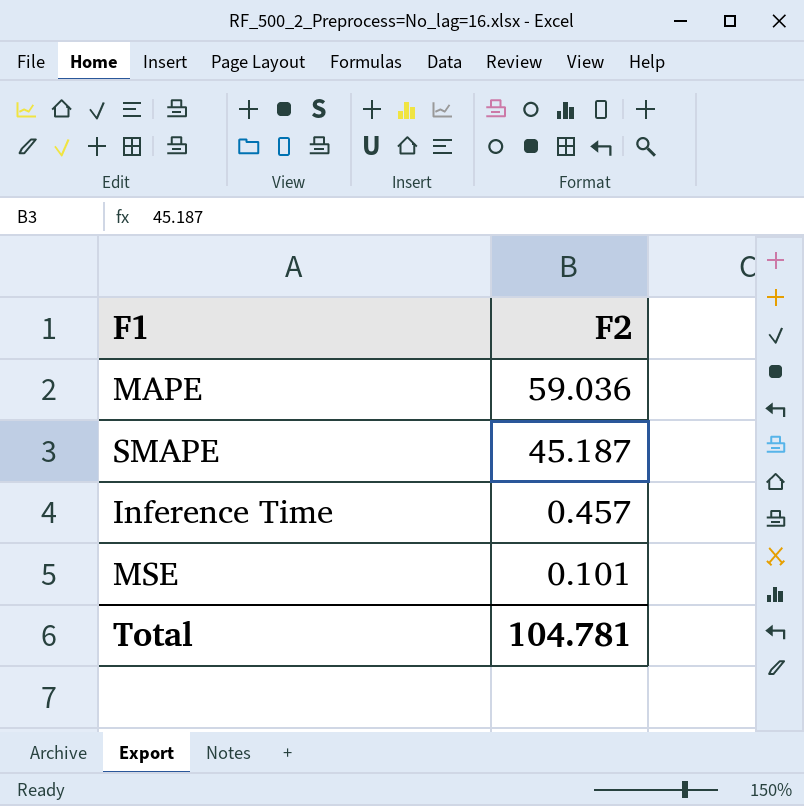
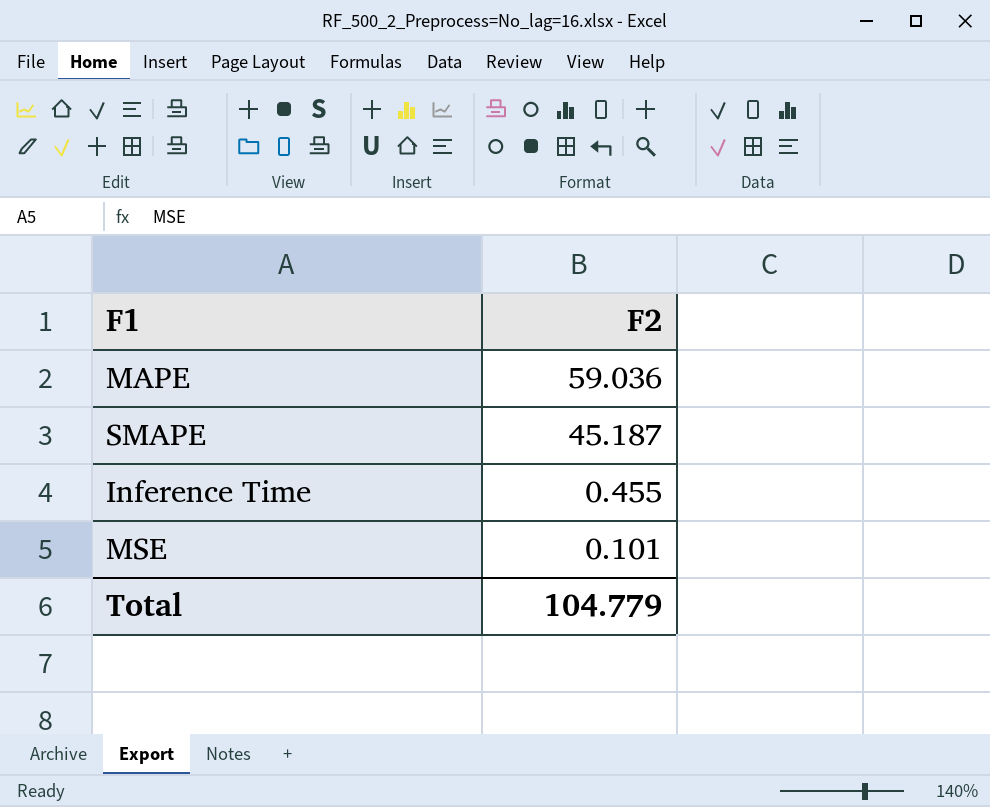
Inference Time | F2: 0.457 -> 0.455
Total | F2: 104.781 -> 104.779

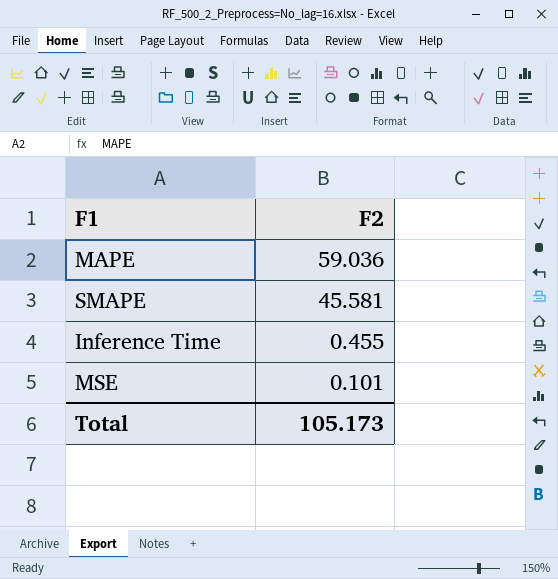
SMAPE | F2: 45.187 -> 45.581
Total | F2: 104.779 -> 105.173

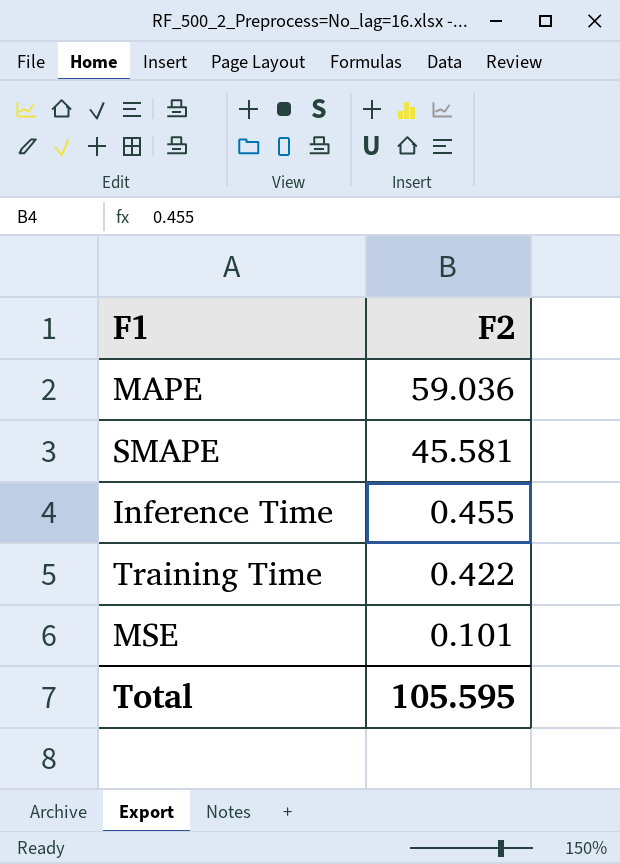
row Training Time: none -> 0.422
Total | F2: 105.173 -> 105.595

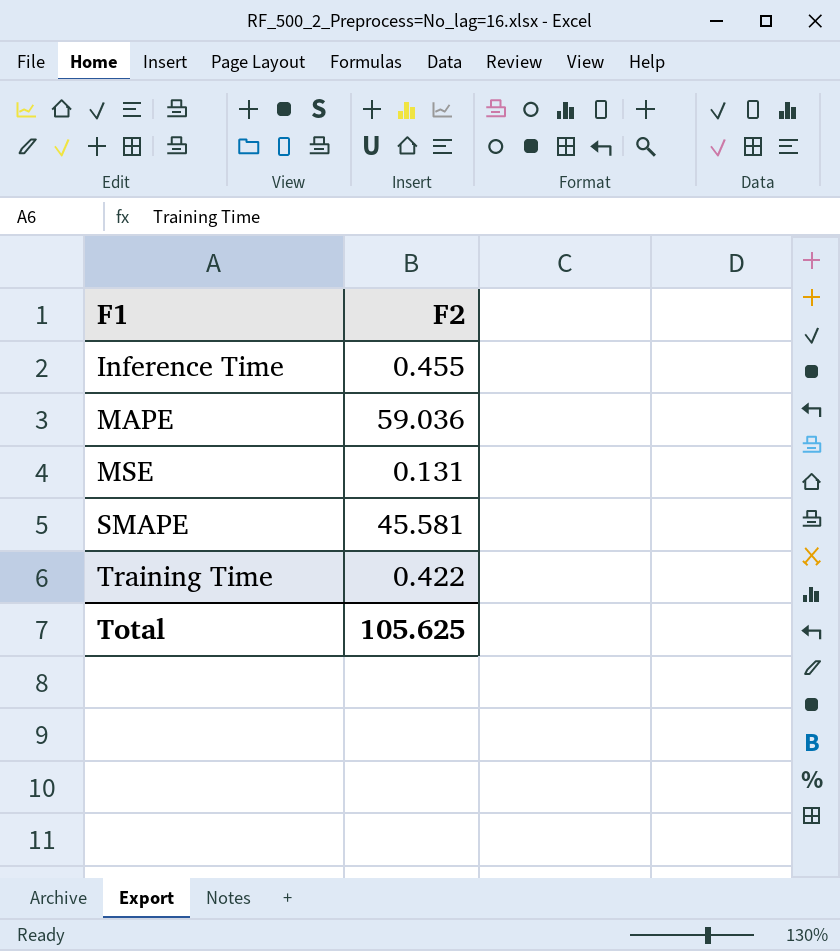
row order: F2 descending -> F1 ascending
MSE | F2: 0.101 -> 0.131
Total | F2: 105.595 -> 105.625

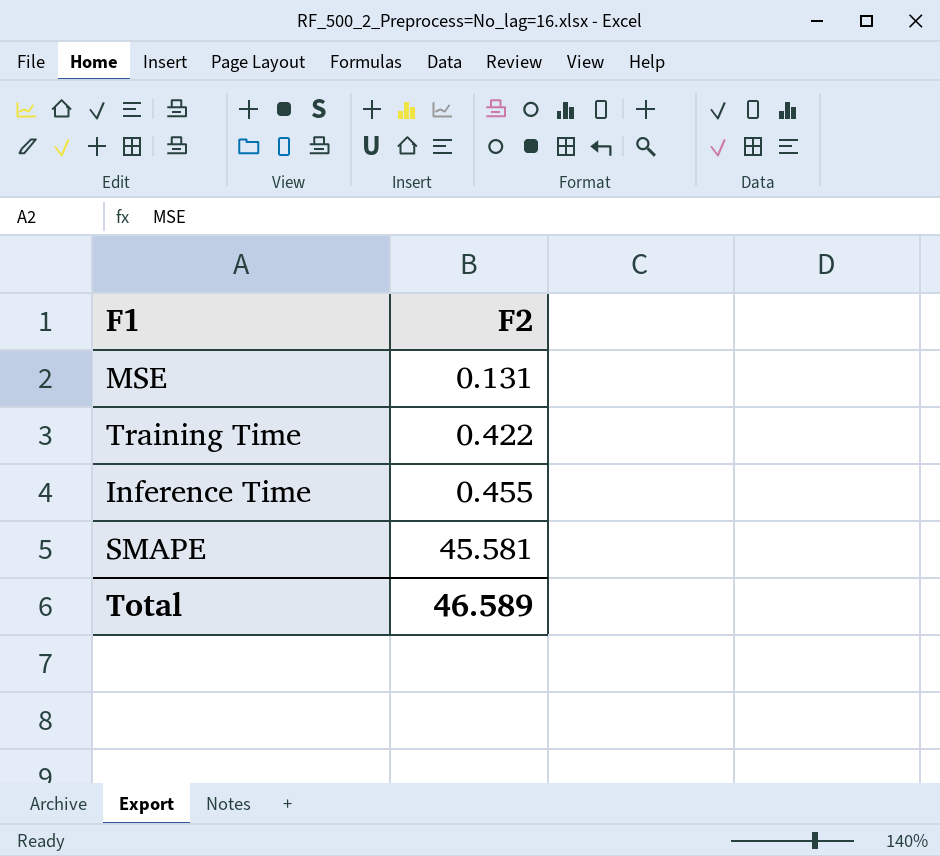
row order: F1 ascending -> F2 ascending
row MAPE: 59.036 -> none
Total | F2: 105.625 -> 46.589

